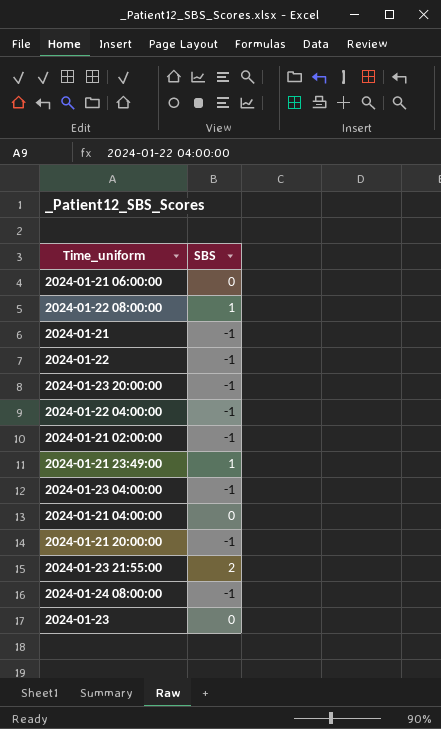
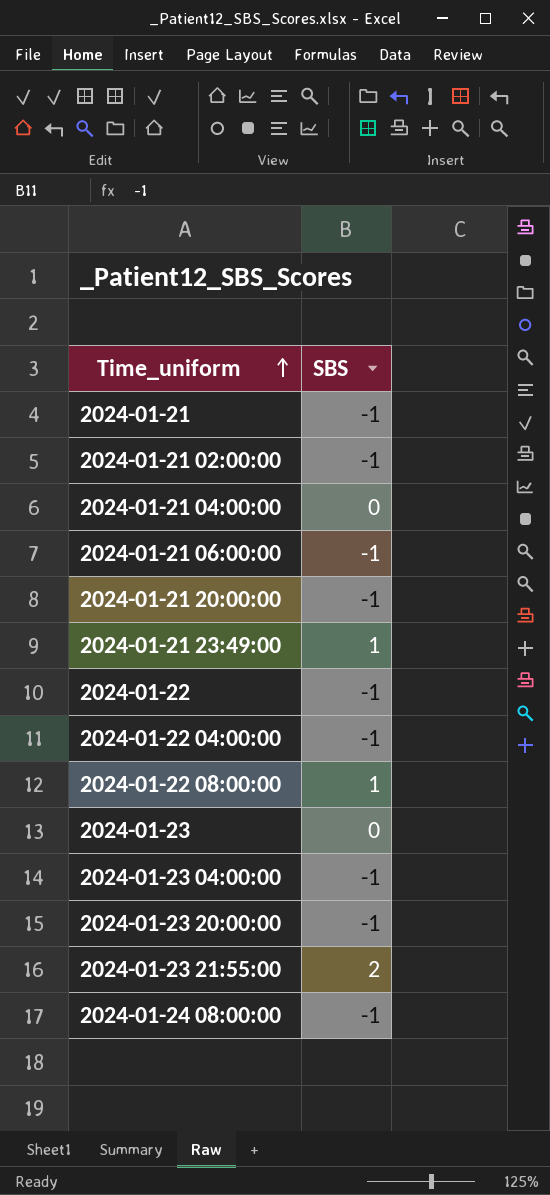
row order: none -> Time_uniform ascending
2024-01-21 06:00:00 | SBS: 0 -> -1

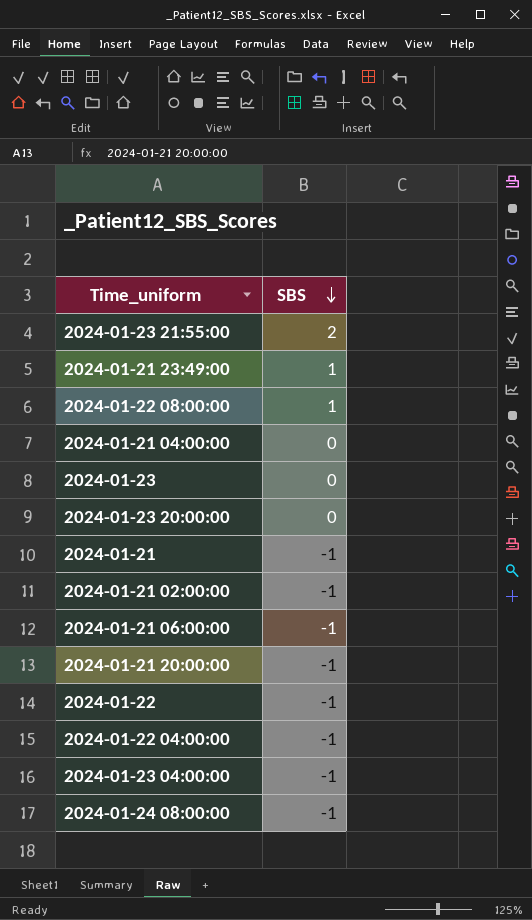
row order: Time_uniform ascending -> SBS descending
2024-01-23 20:00:00 | SBS: -1 -> 0

